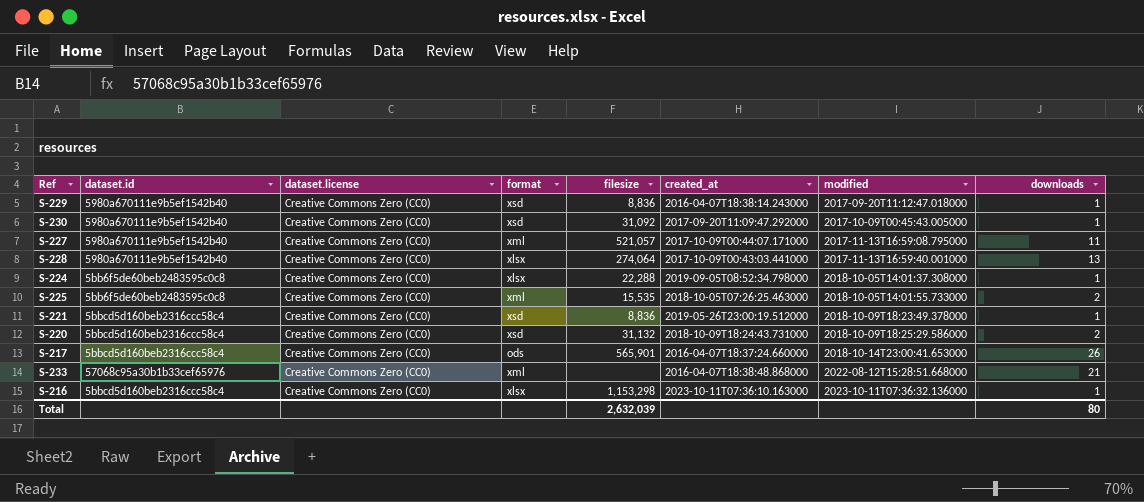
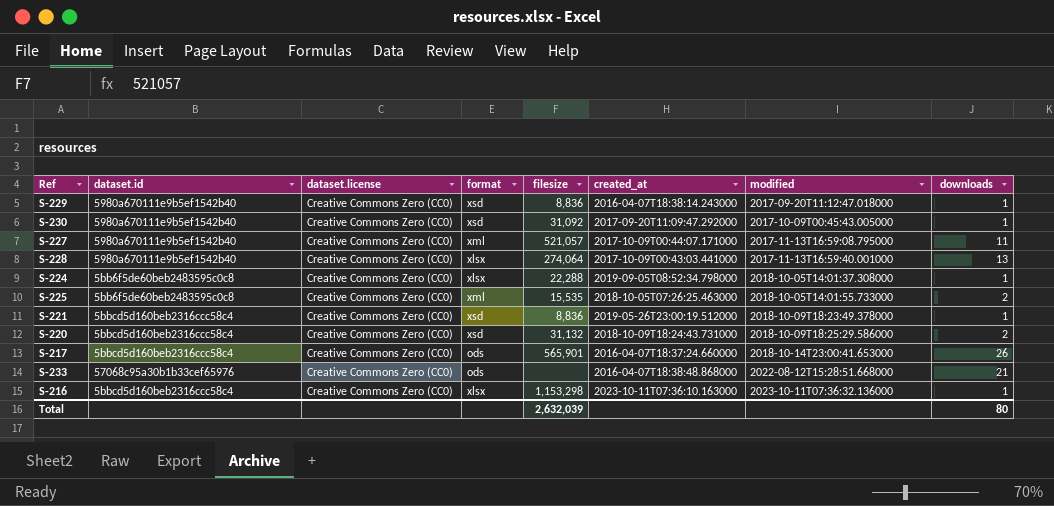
S-233 | format: xml -> ods

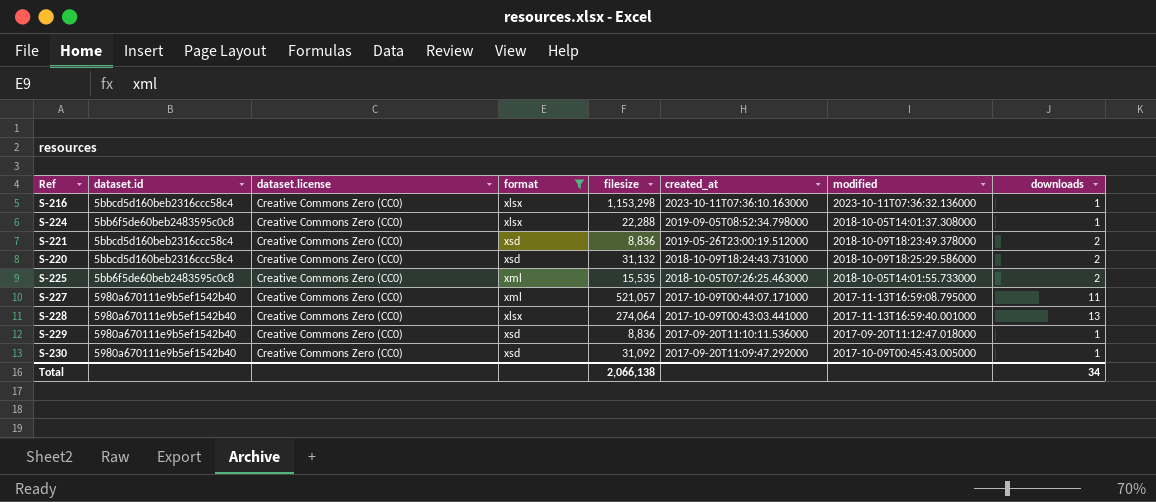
filter: none -> format != ods
row order: modified ascending -> created_at descending
S-221 | downloads: 1 -> 2
S-229 | created_at: 2016-04-07T18:38:14.243000 -> 2017-09-20T11:10:11.536000
Total | filesize: 2,632,039 -> 2,066,138
Total | downloads: 80 -> 34

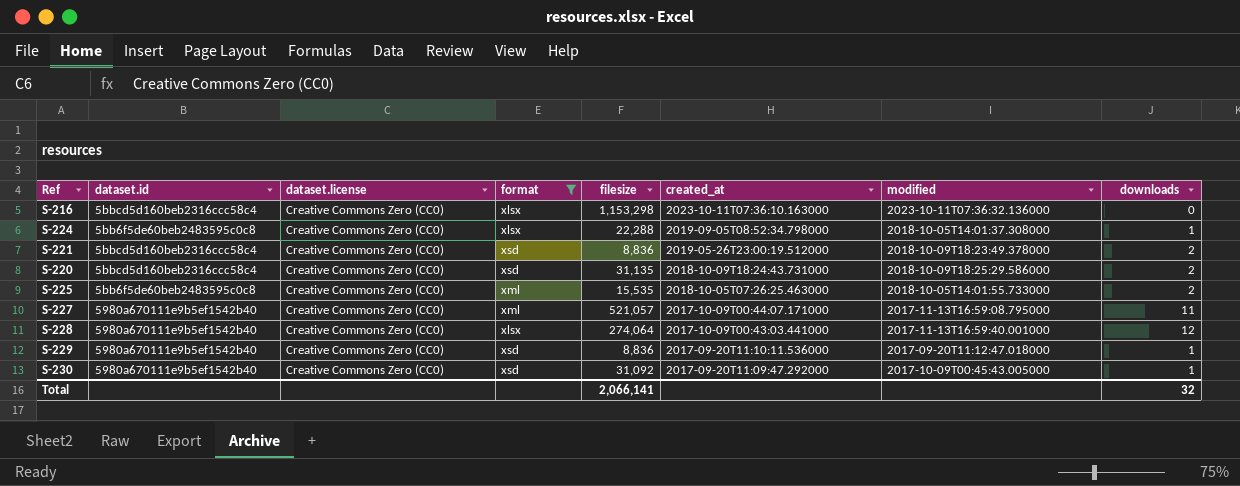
S-216 | downloads: 1 -> 0
S-220 | filesize: 31,132 -> 31,135
S-228 | downloads: 13 -> 12
Total | filesize: 2,066,138 -> 2,066,141
Total | downloads: 34 -> 32

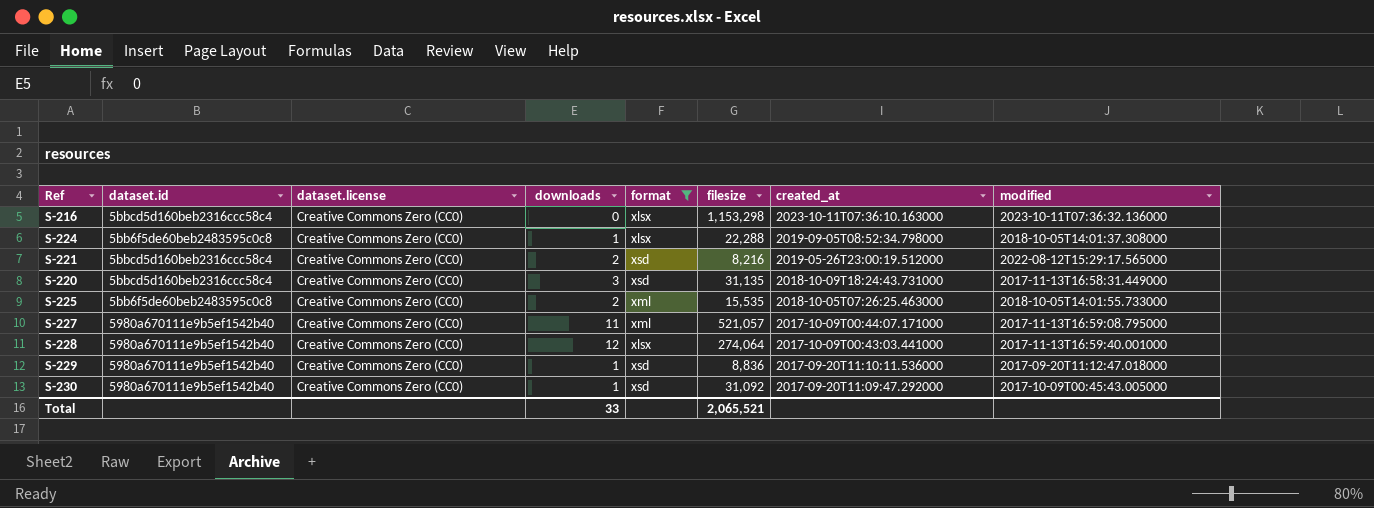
column downloads | position: 8 -> 4
S-221 | filesize: 8,836 -> 8,216
S-221 | modified: 2018-10-09T18:23:49.378000 -> 2022-08-12T15:29:17.565000
S-220 | downloads: 2 -> 3
S-220 | modified: 2018-10-09T18:25:29.586000 -> 2017-11-13T16:58:31.449000
Total | downloads: 32 -> 33
Total | filesize: 2,066,141 -> 2,065,521

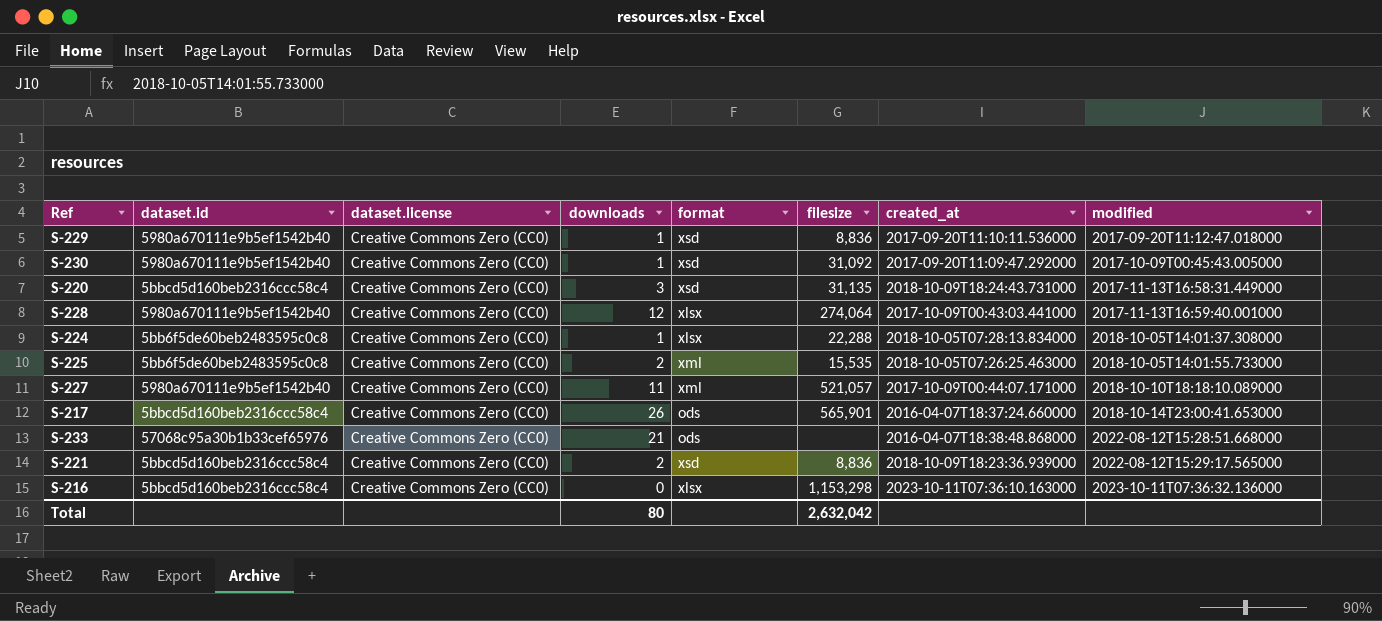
filter: format != ods -> none
row order: created_at descending -> modified ascending
S-224 | created_at: 2019-09-05T08:52:34.798000 -> 2018-10-05T07:28:13.834000
S-227 | modified: 2017-11-13T16:59:08.795000 -> 2018-10-10T18:18:10.089000
S-221 | filesize: 8,216 -> 8,836
S-221 | created_at: 2019-05-26T23:00:19.512000 -> 2018-10-09T18:23:36.939000
Total | downloads: 33 -> 80
Total | filesize: 2,065,521 -> 2,632,042

